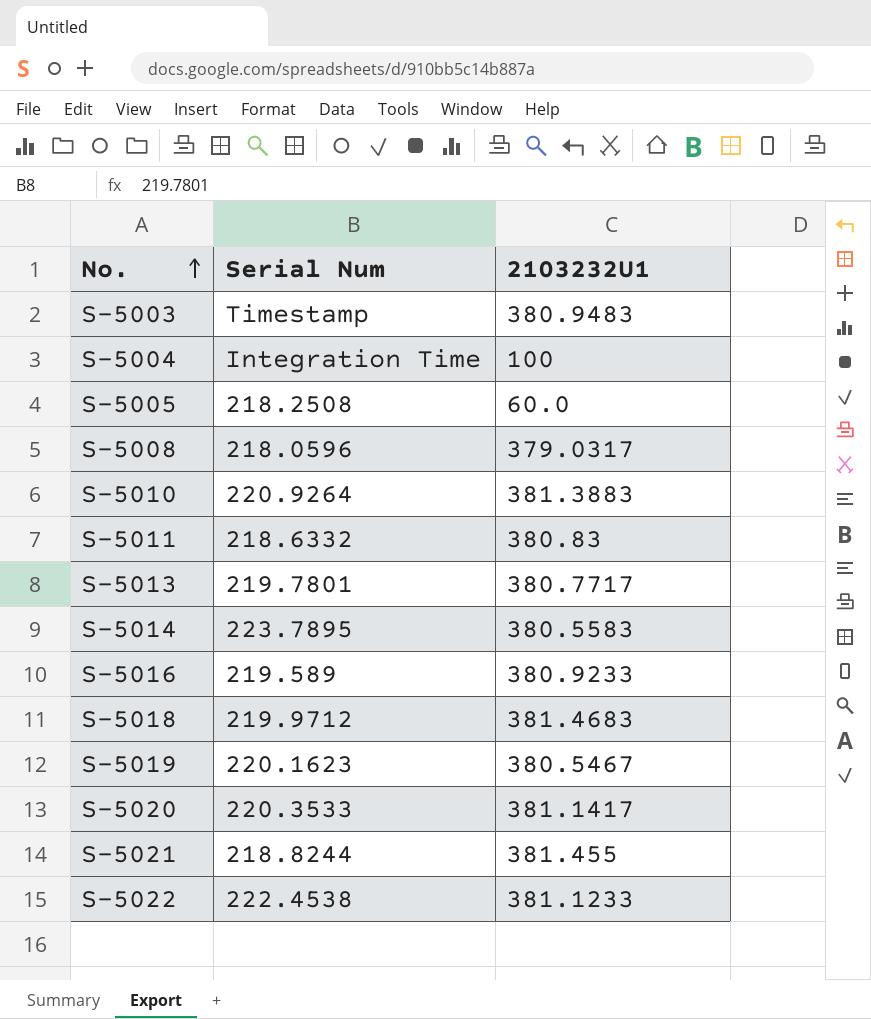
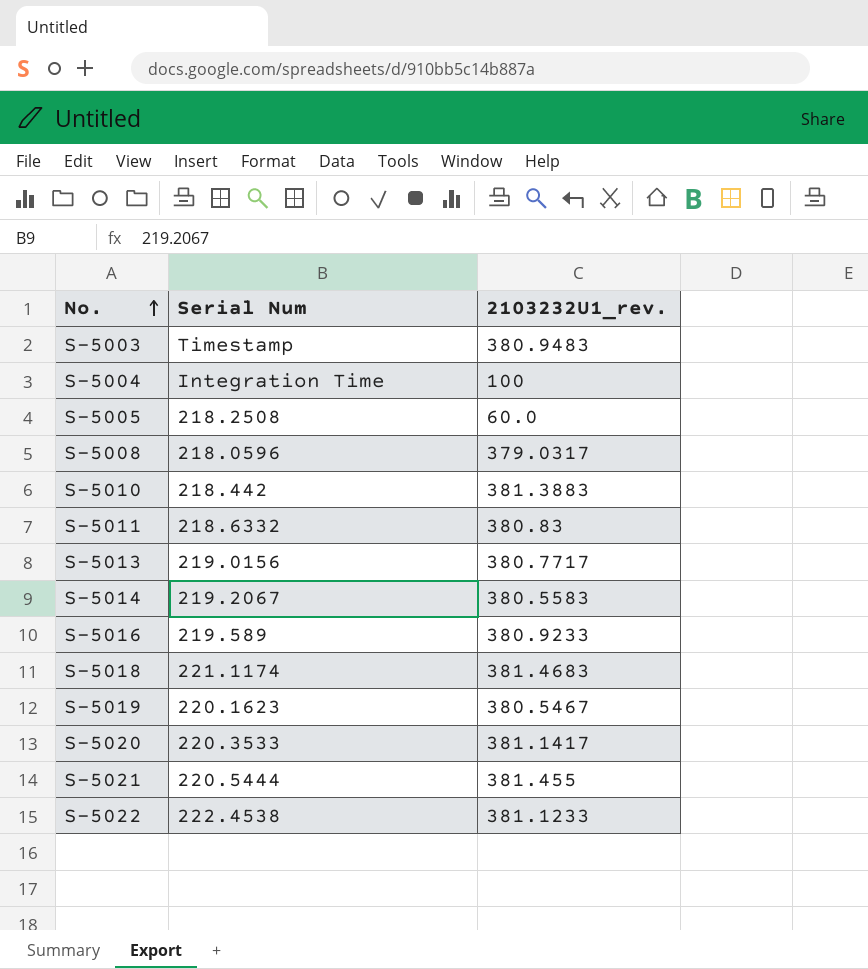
column name: 2103232U1 -> 2103232U1_rev.
S-5010 | Serial Num: 220.9264 -> 218.442
S-5013 | Serial Num: 219.7801 -> 219.0156
S-5014 | Serial Num: 223.7895 -> 219.2067
S-5018 | Serial Num: 219.9712 -> 221.1174
S-5021 | Serial Num: 218.8244 -> 220.5444

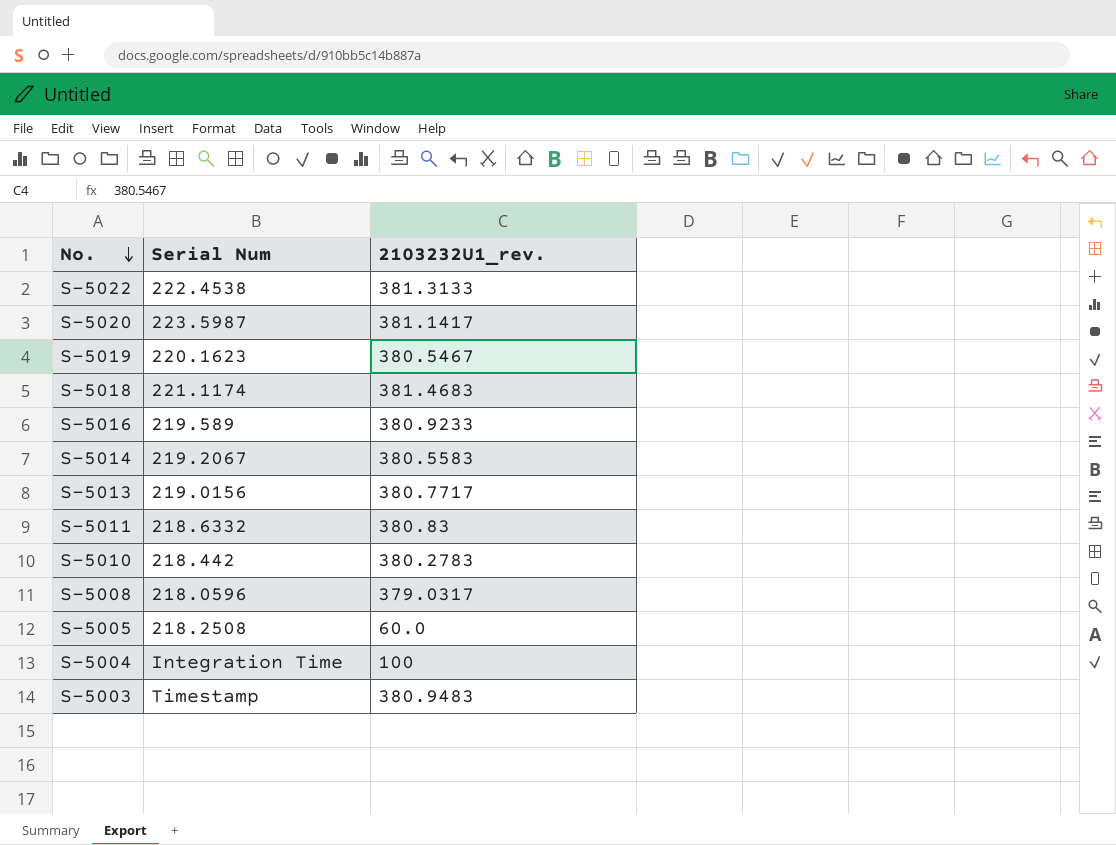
row order: No. ascending -> No. descending
row S-5021: 220.5444 | 381.455 -> none
S-5022 | 2103232U1_rev.: 381.1233 -> 381.3133
S-5020 | Serial Num: 220.3533 -> 223.5987
S-5010 | 2103232U1_rev.: 381.3883 -> 380.2783

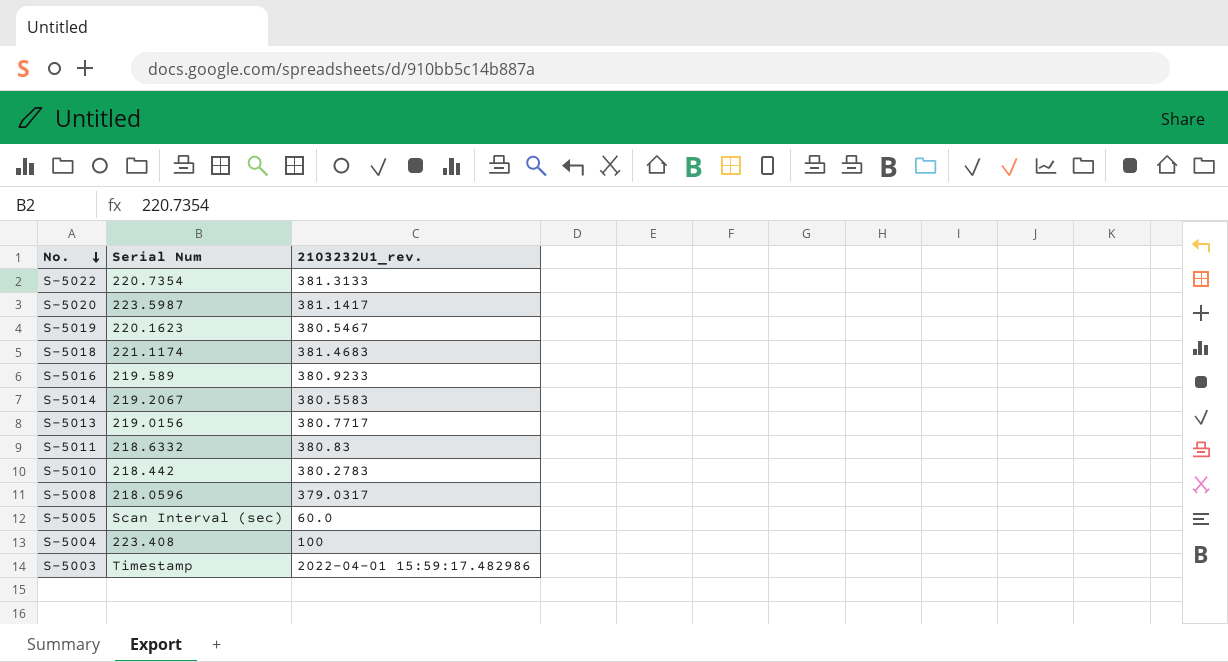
S-5022 | Serial Num: 222.4538 -> 220.7354
S-5005 | Serial Num: 218.2508 -> Scan Interval (sec)
S-5004 | Serial Num: Integration Time -> 223.408
S-5003 | 2103232U1_rev.: 380.9483 -> 2022-04-01 15:59:17.482986

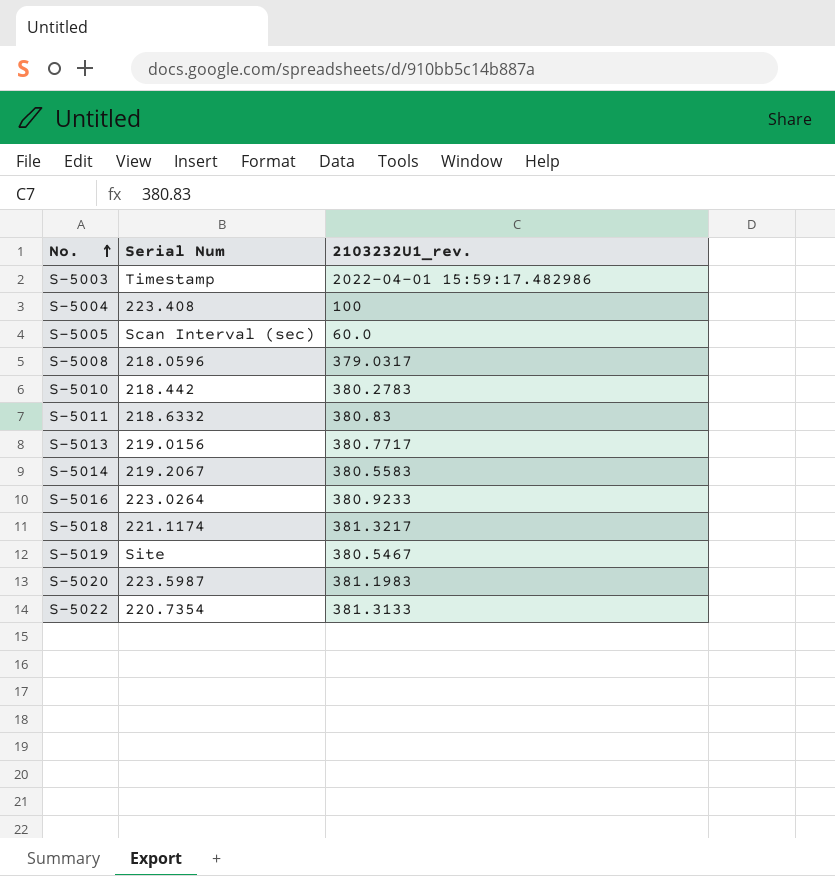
row order: No. descending -> No. ascending
S-5016 | Serial Num: 219.589 -> 223.0264
S-5018 | 2103232U1_rev.: 381.4683 -> 381.3217
S-5019 | Serial Num: 220.1623 -> Site
S-5020 | 2103232U1_rev.: 381.1417 -> 381.1983

